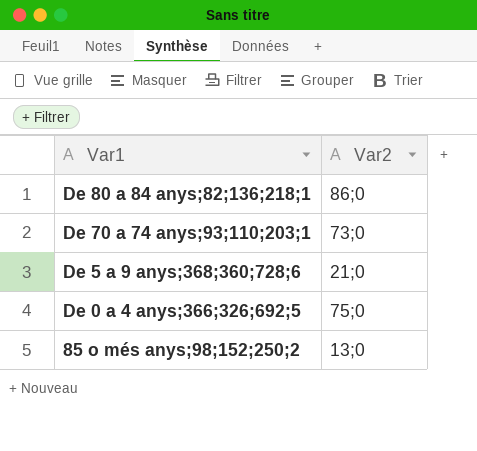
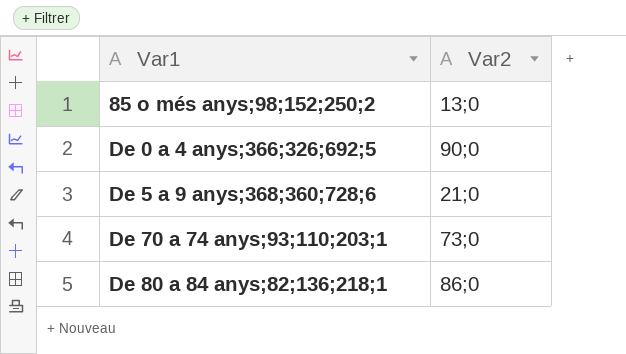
row order: Var1 descending -> Var1 ascending
De 0 a 4 anys;366;326;692;5 | Var2: 75;0 -> 90;0

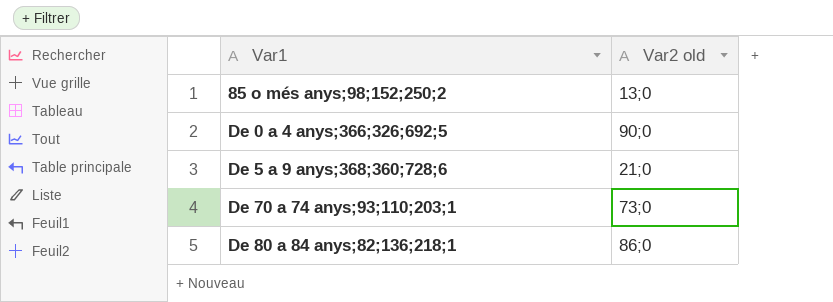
column name: Var2 -> Var2 old

